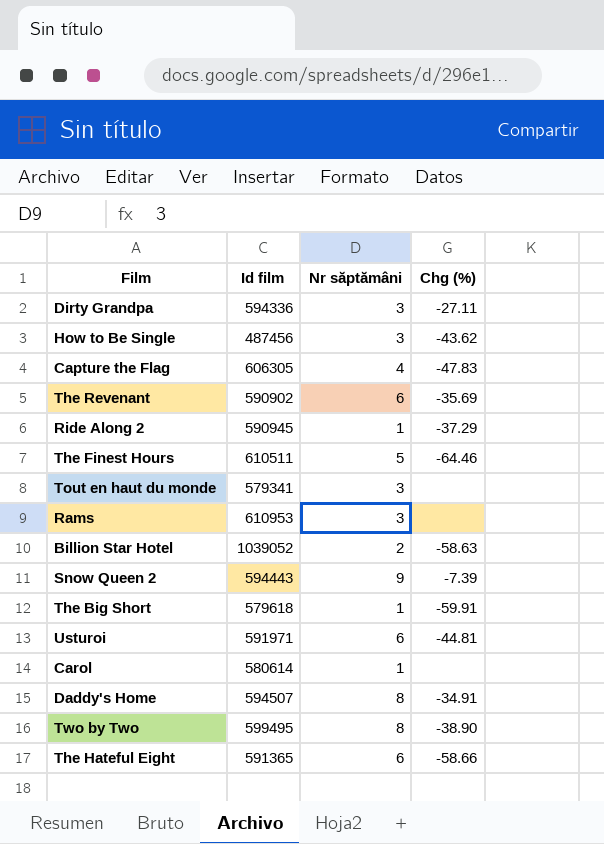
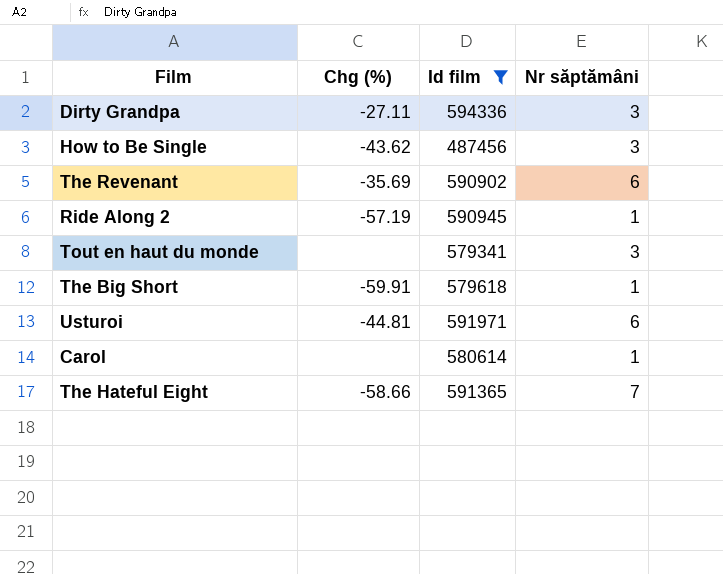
filter: none -> Id film <= 594336
column Chg (%) | position: 4 -> 2
Ride Along 2 | Chg (%): -37.29 -> -57.19
The Hateful Eight | Nr săptămâni: 6 -> 7

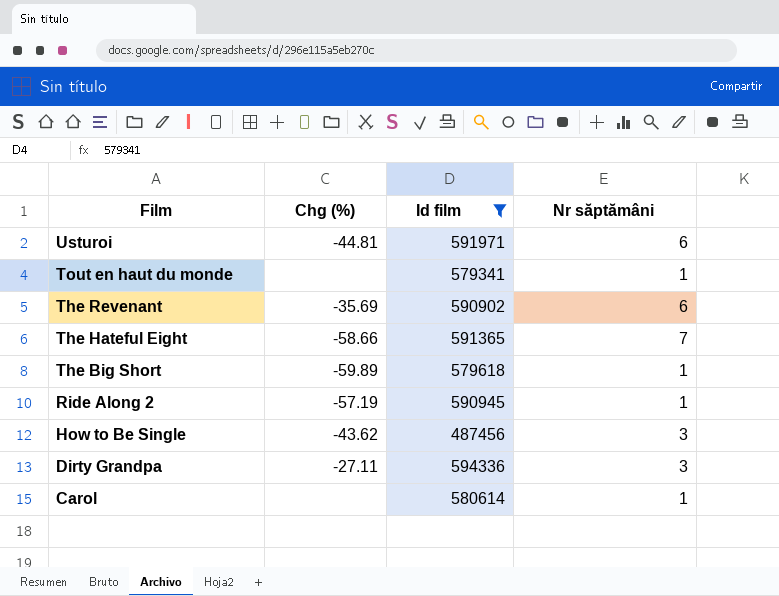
row order: none -> Film descending
Tout en haut du monde | Nr săptămâni: 3 -> 1
The Big Short | Chg (%): -59.91 -> -59.89

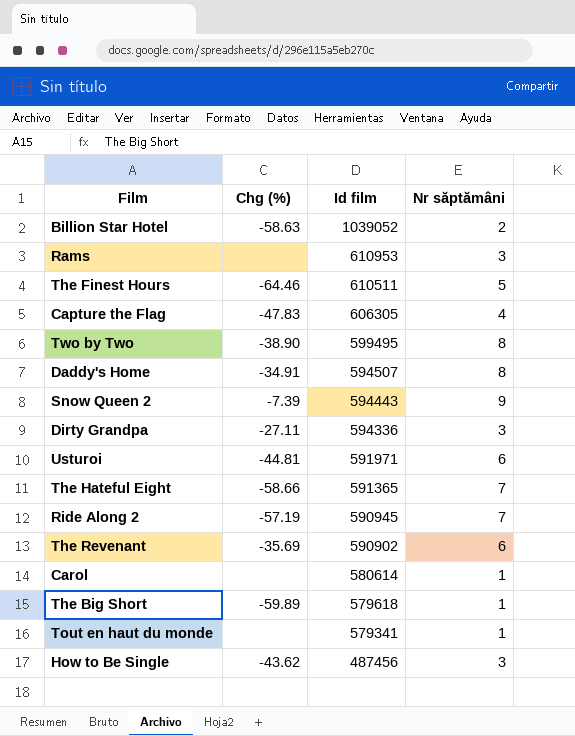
filter: Id film <= 594336 -> none
row order: Film descending -> Id film descending
Ride Along 2 | Nr săptămâni: 1 -> 7

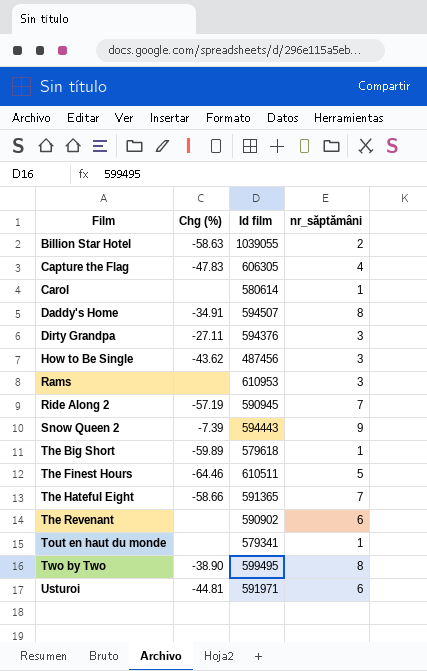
row order: Id film descending -> Film ascending
column name: Nr săptămâni -> nr_săptămâni
Billion Star Hotel | Id film: 1039052 -> 1039055
Dirty Grandpa | Id film: 594336 -> 594376
The Revenant | Chg (%): -35.69 -> none

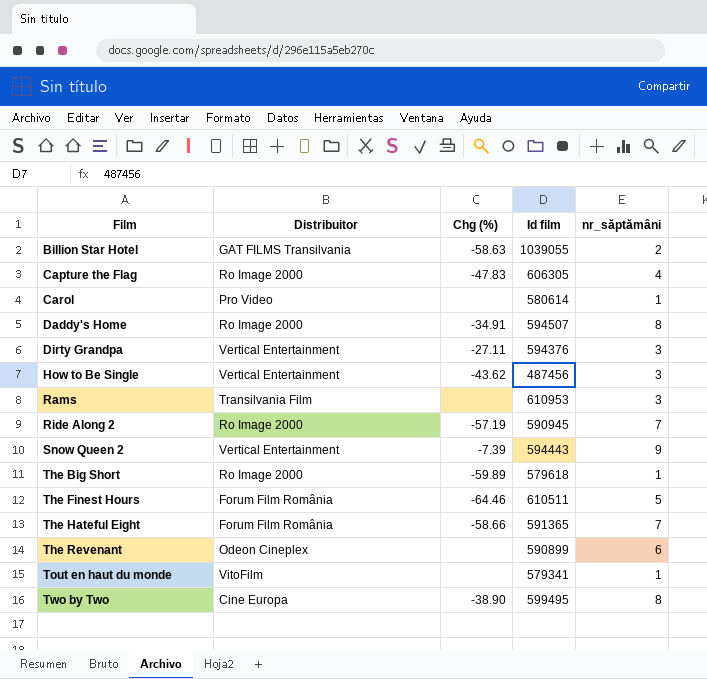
column Distribuitor | position: none -> 2
row Usturoi: -44.81 | 591971 | 6 -> none
The Revenant | Id film: 590902 -> 590899

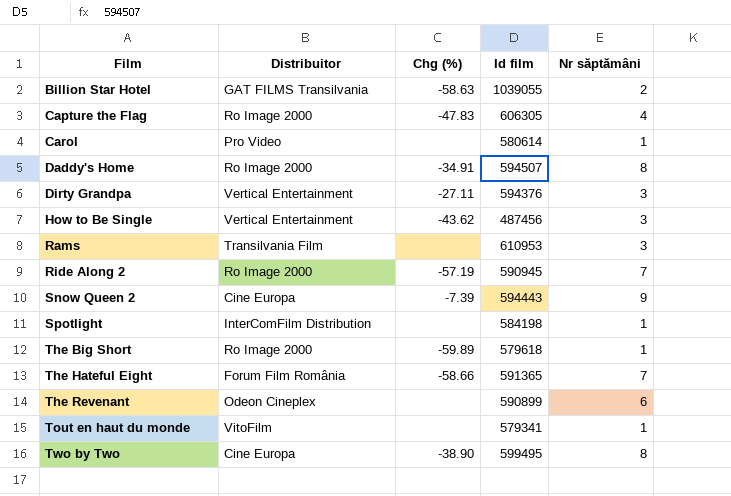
column name: nr_săptămâni -> Nr săptămâni
row The Finest Hours: Forum Film România | -64.46 | 610511 | 5 -> none
Snow Queen 2 | Distribuitor: Vertical Entertainment -> Cine Europa
row Spotlight: none -> InterComFilm Distribution | none | 584198 | 1

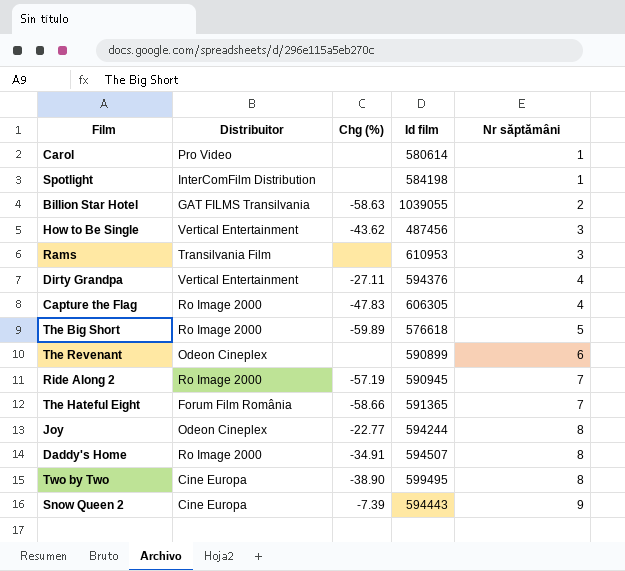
row order: Film ascending -> Nr săptămâni ascending
row Tout en haut du monde: VitoFilm | none | 579341 | 1 -> none
Dirty Grandpa | Nr săptămâni: 3 -> 4
The Big Short | Id film: 579618 -> 576618
The Big Short | Nr săptămâni: 1 -> 5
row Joy: none -> Odeon Cineplex | -22.77 | 594244 | 8

